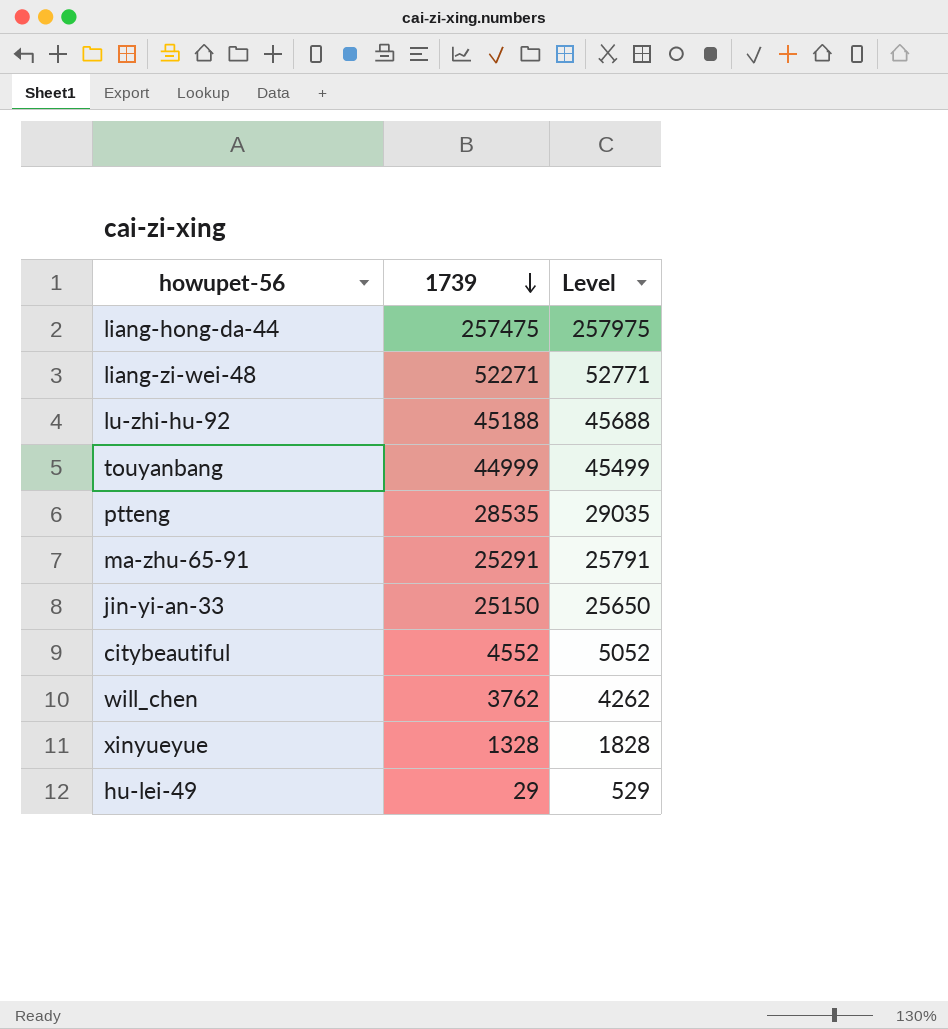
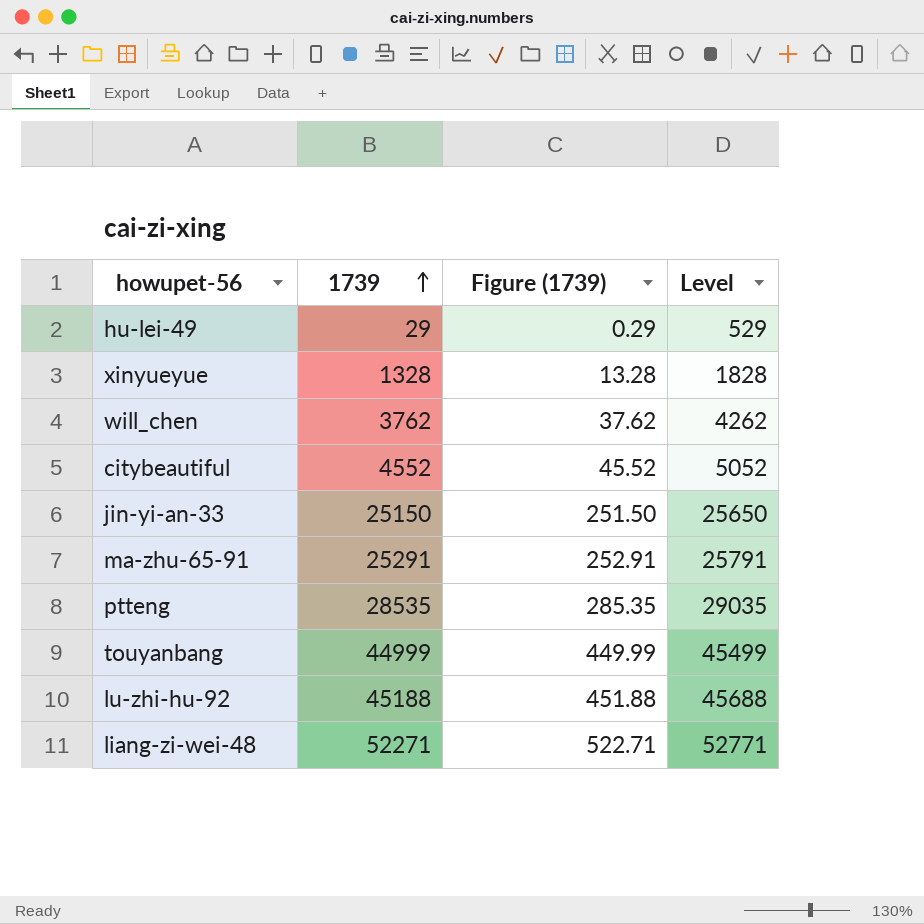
row order: 1739 descending -> 1739 ascending
column Figure (1739) | formula: none -> [1739] * 0.01
row liang-hong-da-44: 257475 | 257975 -> none

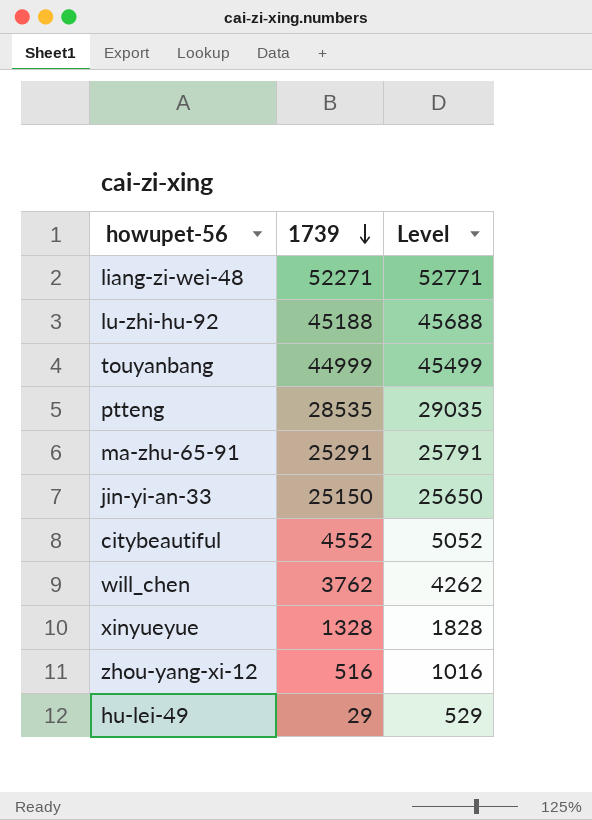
row order: 1739 ascending -> 1739 descending
column Figure (1739) | formula: [1739] * 0.01 -> none
row zhou-yang-xi-12: none -> 516 | 1016

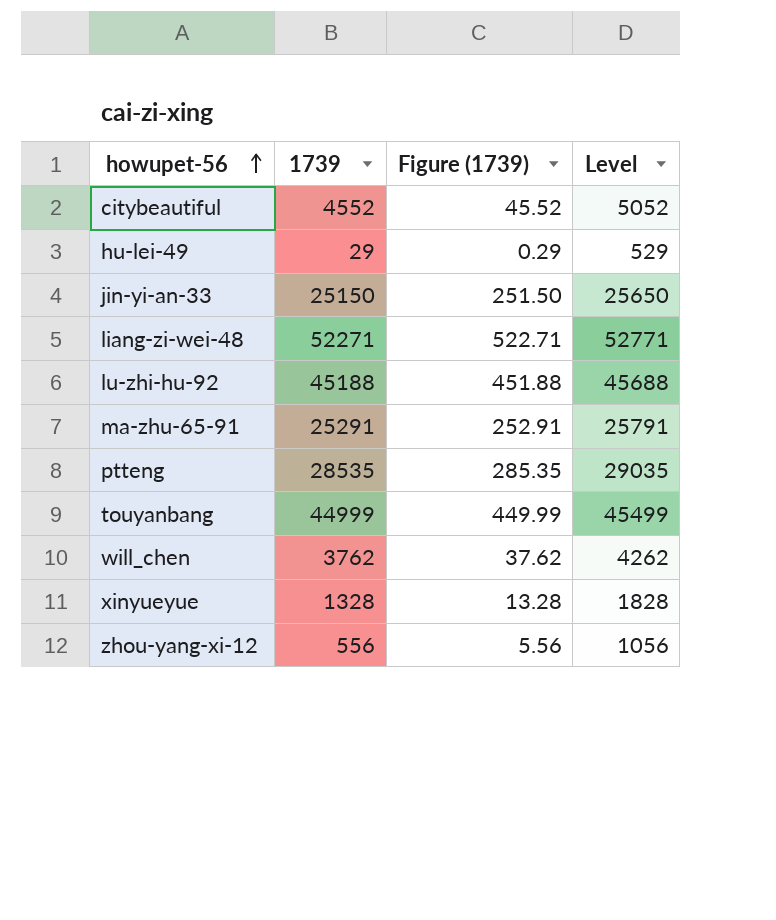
row order: 1739 descending -> howupet-56 ascending
column Figure (1739) | formula: none -> [1739] * 0.01
zhou-yang-xi-12 | 1739: 516 -> 556
zhou-yang-xi-12 | Level: 1016 -> 1056

